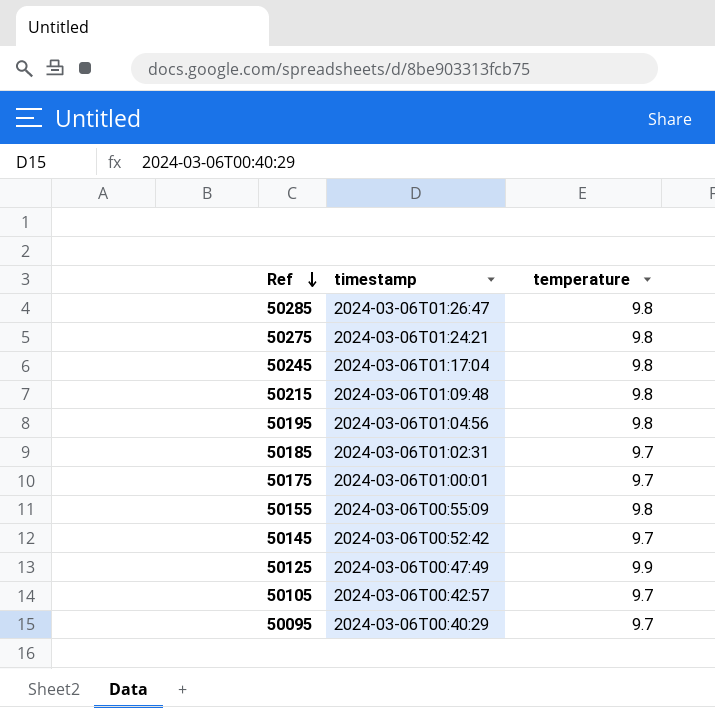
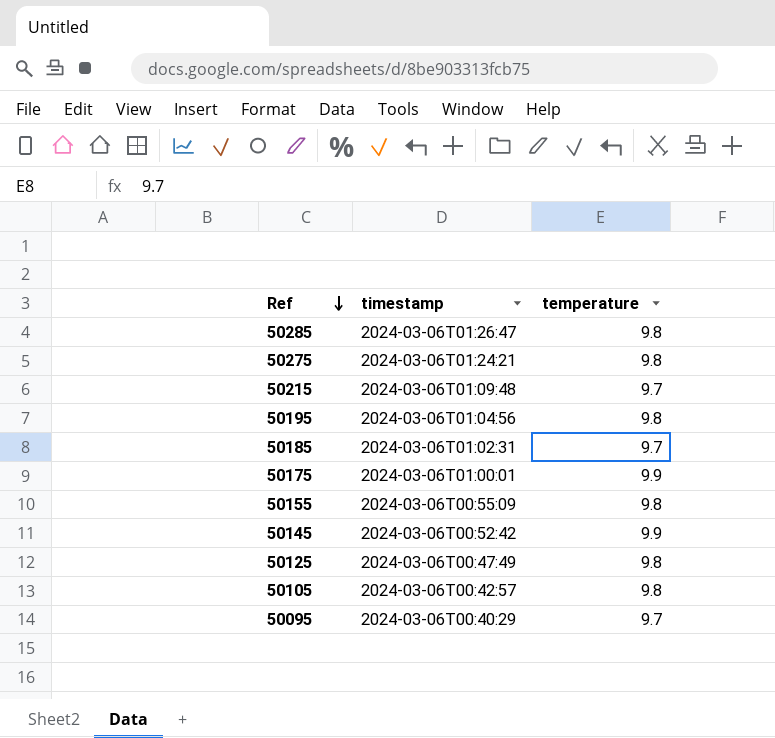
row 50245: 2024-03-06T01:17:04 | 9.8 -> none
50215 | temperature: 9.8 -> 9.7
50175 | temperature: 9.7 -> 9.9
50145 | temperature: 9.7 -> 9.9
50125 | temperature: 9.9 -> 9.8
50105 | temperature: 9.7 -> 9.8

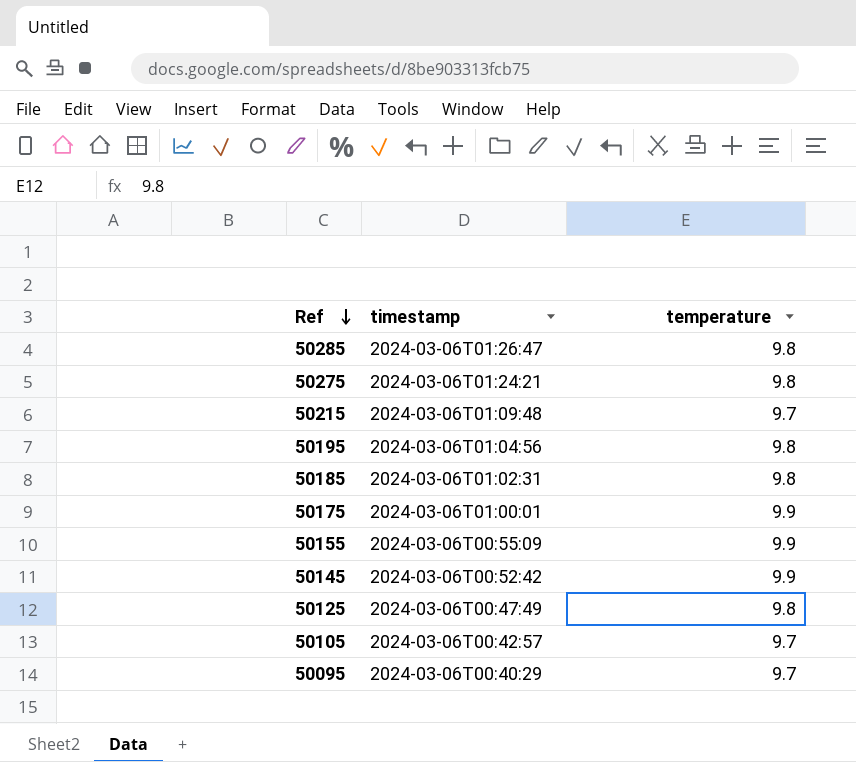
50185 | temperature: 9.7 -> 9.8
50155 | temperature: 9.8 -> 9.9
50105 | temperature: 9.8 -> 9.7

